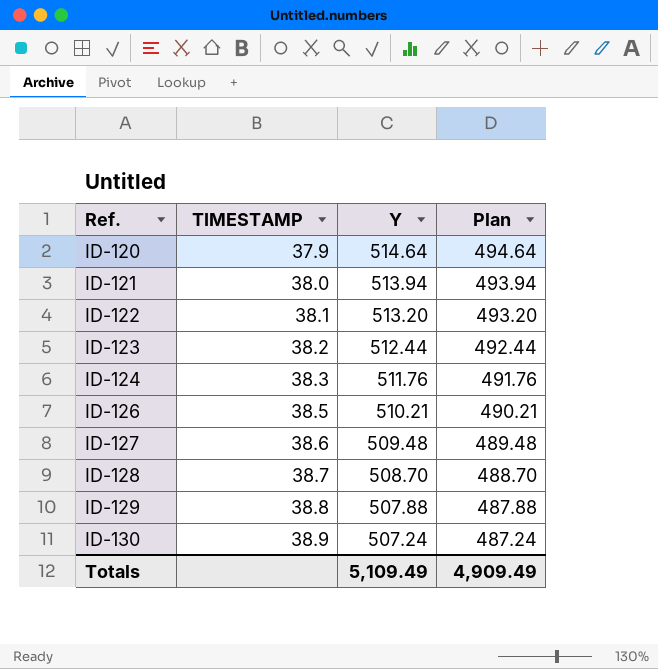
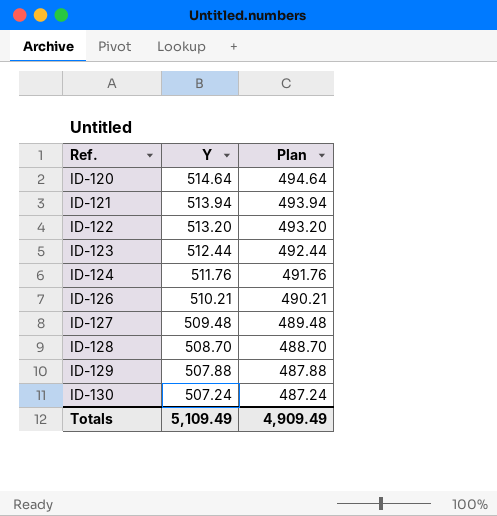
column TIMESTAMP | position: 2 -> none

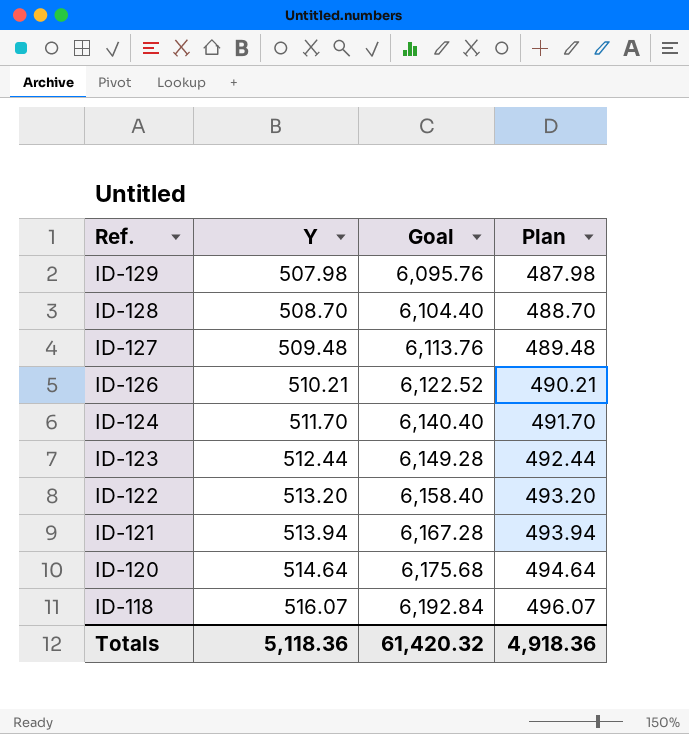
row order: Ref. ascending -> Ref. descending
column Goal | formula: none -> [Y] * 12
row ID-130: 507.24 | 487.24 -> none
ID-129 | Y: 507.88 -> 507.98
ID-129 | Plan: 487.88 -> 487.98
ID-124 | Y: 511.76 -> 511.70
ID-124 | Plan: 491.76 -> 491.70
row ID-118: none -> 516.07 | 6,192.84 | 496.07
Totals | Y: 5,109.49 -> 5,118.36
Totals | Plan: 4,909.49 -> 4,918.36

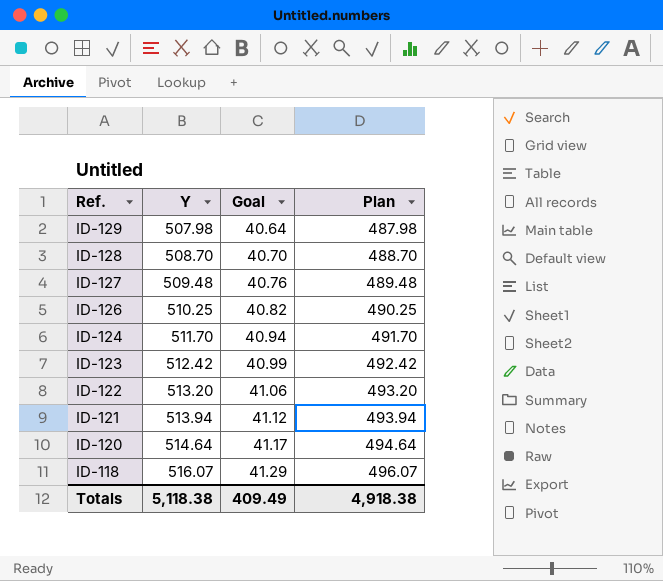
column Goal | formula: [Y] * 12 -> [Y] * 0.08
ID-126 | Y: 510.21 -> 510.25
ID-126 | Plan: 490.21 -> 490.25
ID-123 | Y: 512.44 -> 512.42
ID-123 | Plan: 492.44 -> 492.42
Totals | Y: 5,118.36 -> 5,118.38
Totals | Goal: 61,420.32 -> 409.49
Totals | Plan: 4,918.36 -> 4,918.38

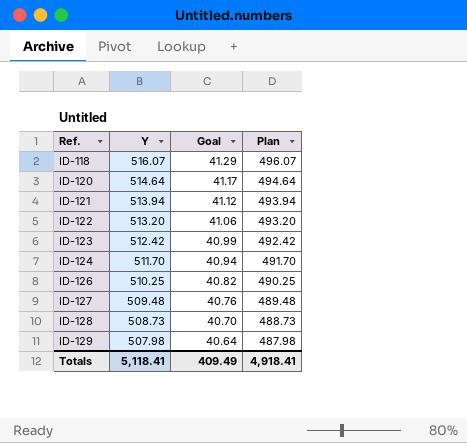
row order: Ref. descending -> Ref. ascending
ID-128 | Y: 508.70 -> 508.73
ID-128 | Plan: 488.70 -> 488.73
Totals | Y: 5,118.38 -> 5,118.41
Totals | Plan: 4,918.38 -> 4,918.41

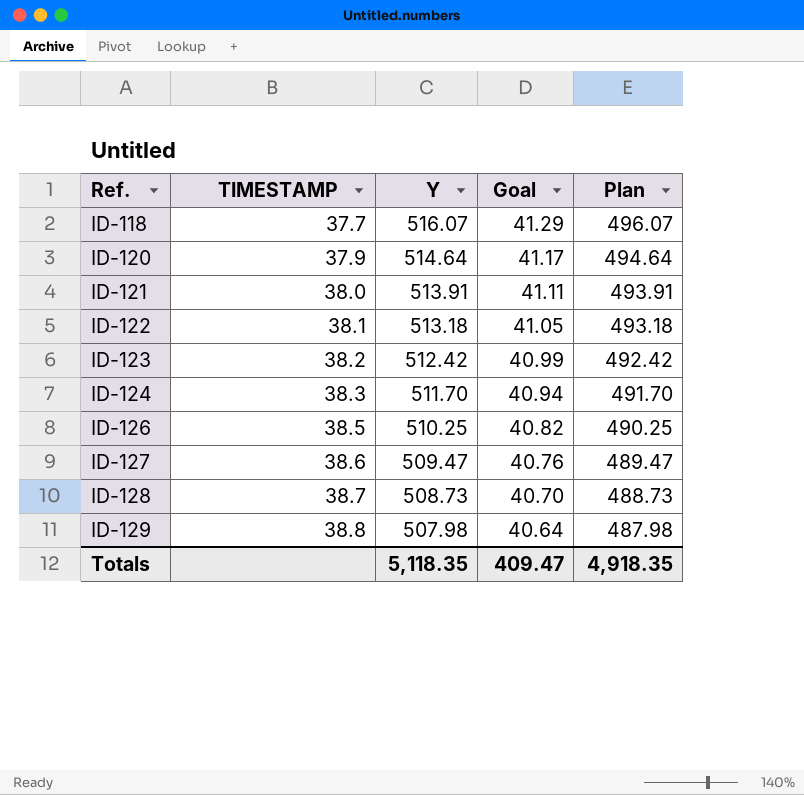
column TIMESTAMP | position: none -> 2
ID-121 | Y: 513.94 -> 513.91
ID-121 | Goal: 41.12 -> 41.11
ID-121 | Plan: 493.94 -> 493.91
ID-122 | Y: 513.20 -> 513.18
ID-122 | Goal: 41.06 -> 41.05
ID-122 | Plan: 493.20 -> 493.18
ID-127 | Y: 509.48 -> 509.47
ID-127 | Plan: 489.48 -> 489.47
Totals | Y: 5,118.41 -> 5,118.35
Totals | Goal: 409.49 -> 409.47
Totals | Plan: 4,918.41 -> 4,918.35

